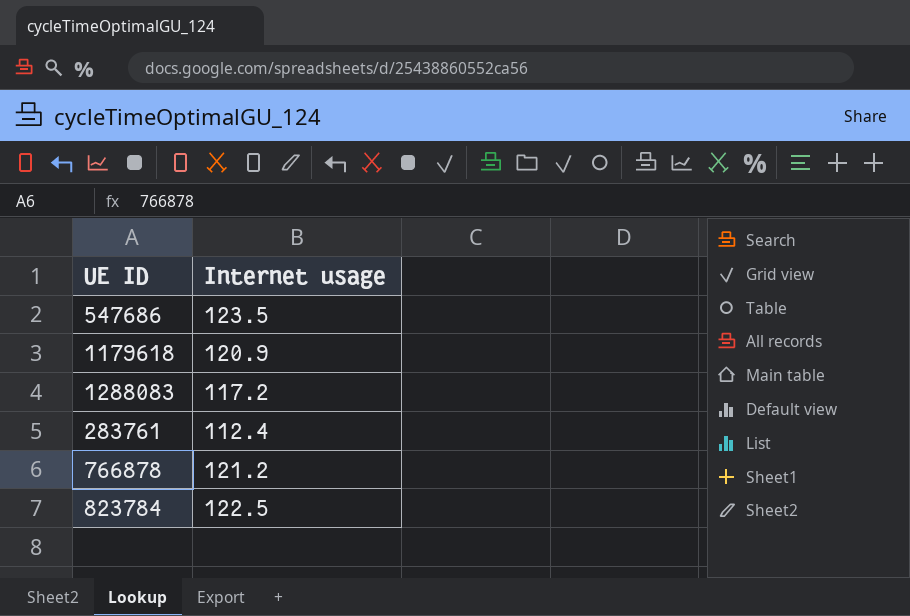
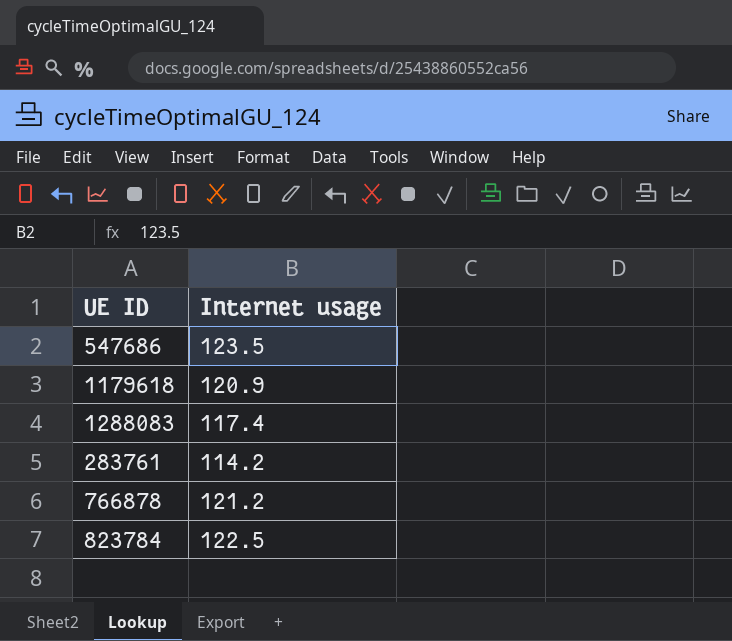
1288083 | Internet usage: 117.2 -> 117.4
283761 | Internet usage: 112.4 -> 114.2

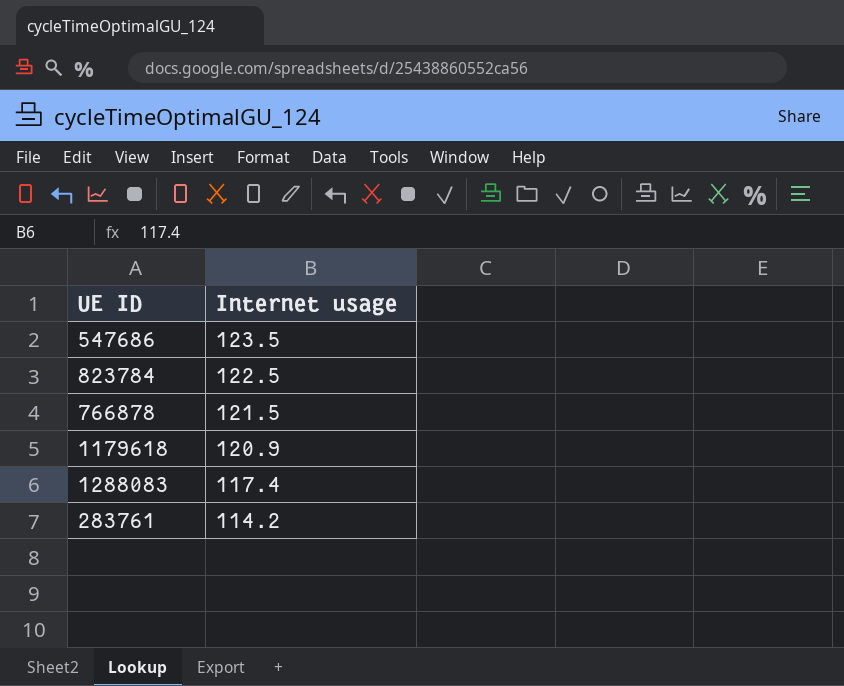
row order: none -> Internet usage descending
766878 | Internet usage: 121.2 -> 121.5

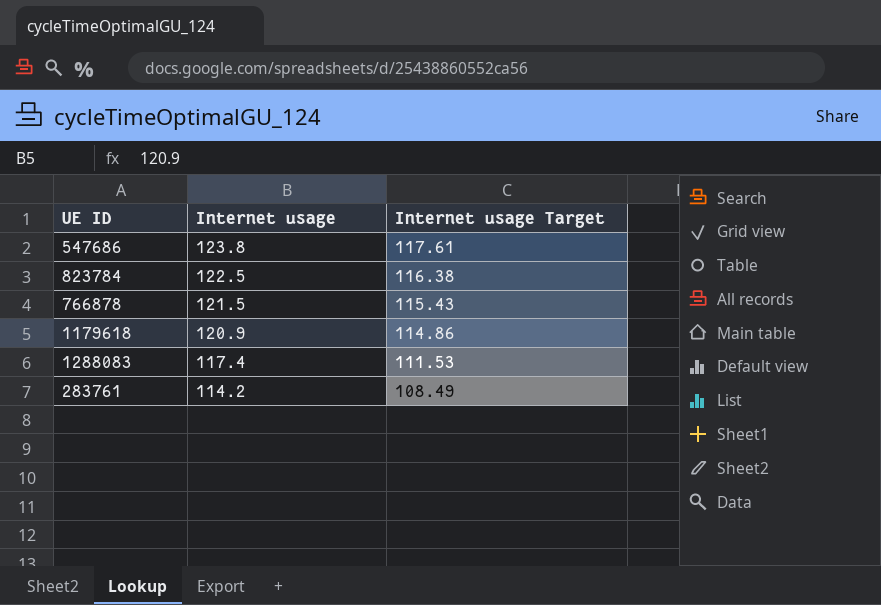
column Internet usage Target | formula: none -> [Internet usage] * 0.95
547686 | Internet usage: 123.5 -> 123.8

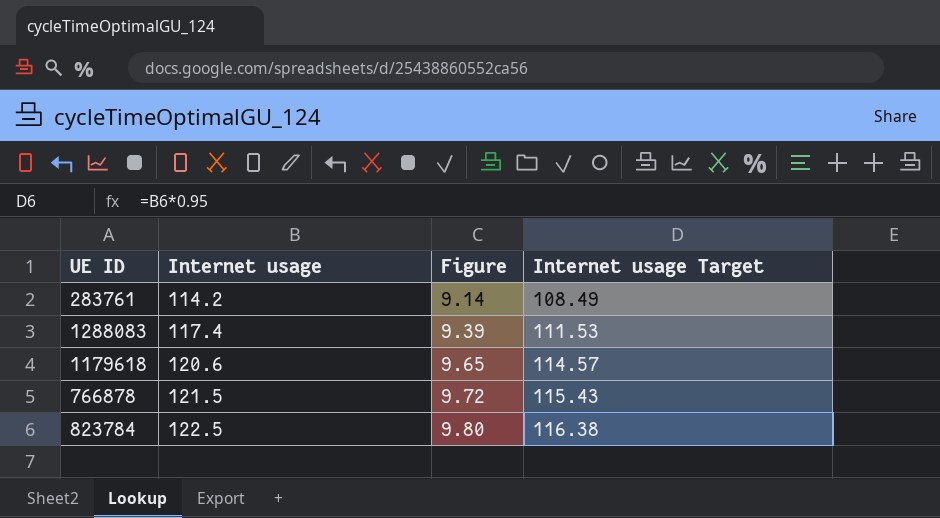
row order: Internet usage descending -> Internet usage ascending
column Figure | formula: none -> [Internet usage] * 0.08
row 547686: 123.8 | 117.61 -> none
1179618 | Internet usage: 120.9 -> 120.6
1179618 | Internet usage Target: 114.86 -> 114.57

